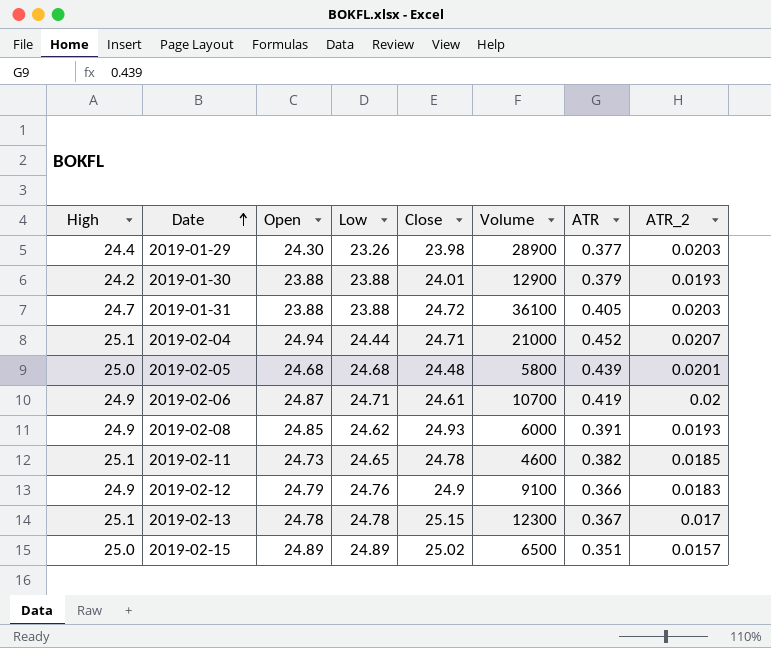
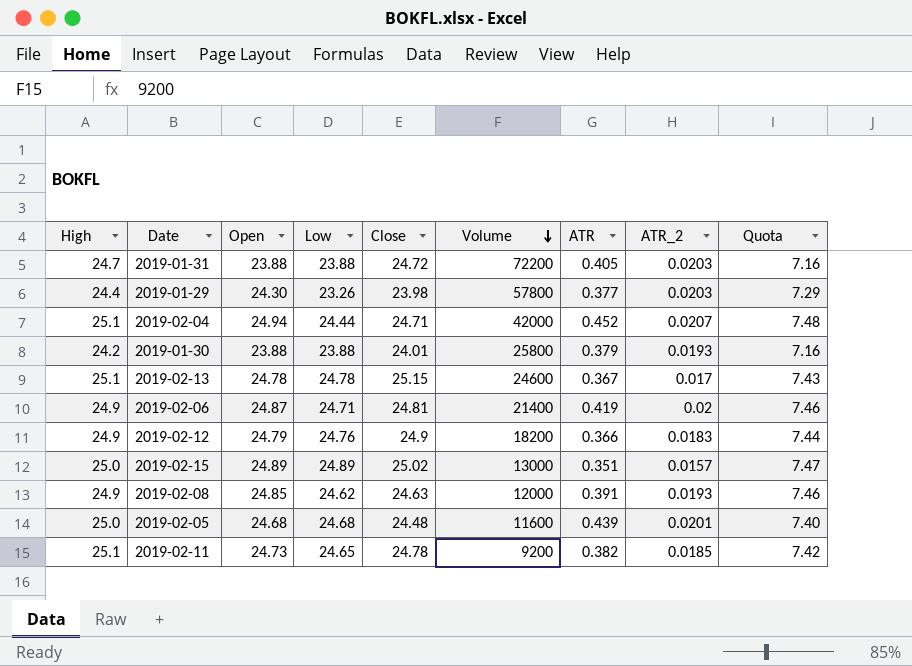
row order: Date ascending -> Volume descending
column Quota | formula: none -> [Open] * 0.3
2019-01-31 | Volume: 36100 -> 72200
2019-01-29 | Volume: 28900 -> 57800
2019-02-04 | Volume: 21000 -> 42000
2019-01-30 | Volume: 12900 -> 25800
2019-02-13 | Volume: 12300 -> 24600
2019-02-06 | Close: 24.61 -> 24.81
2019-02-06 | Volume: 10700 -> 21400
2019-02-12 | Volume: 9100 -> 18200
2019-02-15 | Volume: 6500 -> 13000
2019-02-08 | Close: 24.93 -> 24.63
2019-02-08 | Volume: 6000 -> 12000
2019-02-05 | Volume: 5800 -> 11600
2019-02-11 | Volume: 4600 -> 9200

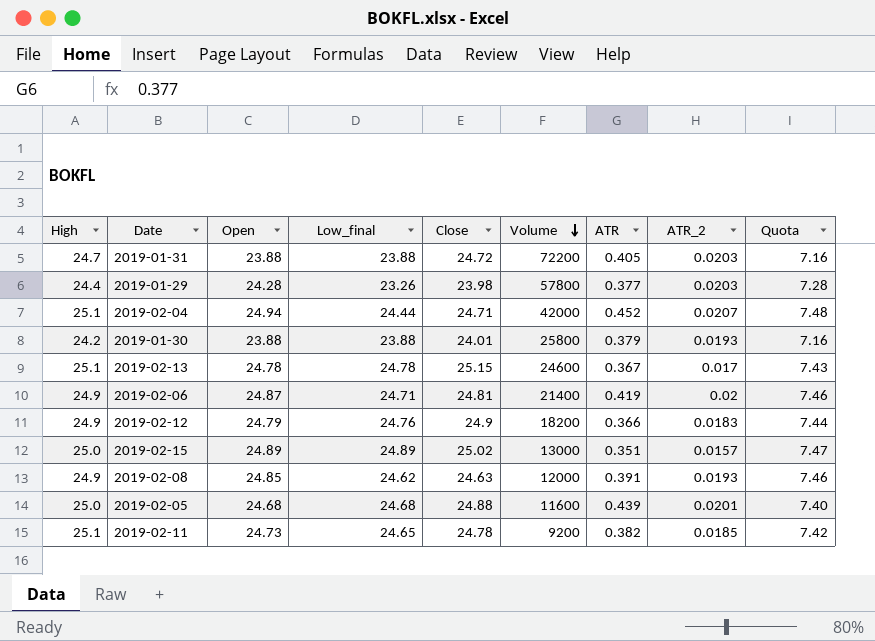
column name: Low -> Low_final
2019-01-29 | Open: 24.30 -> 24.28
2019-01-29 | Quota: 7.29 -> 7.28
2019-02-05 | Close: 24.48 -> 24.88

